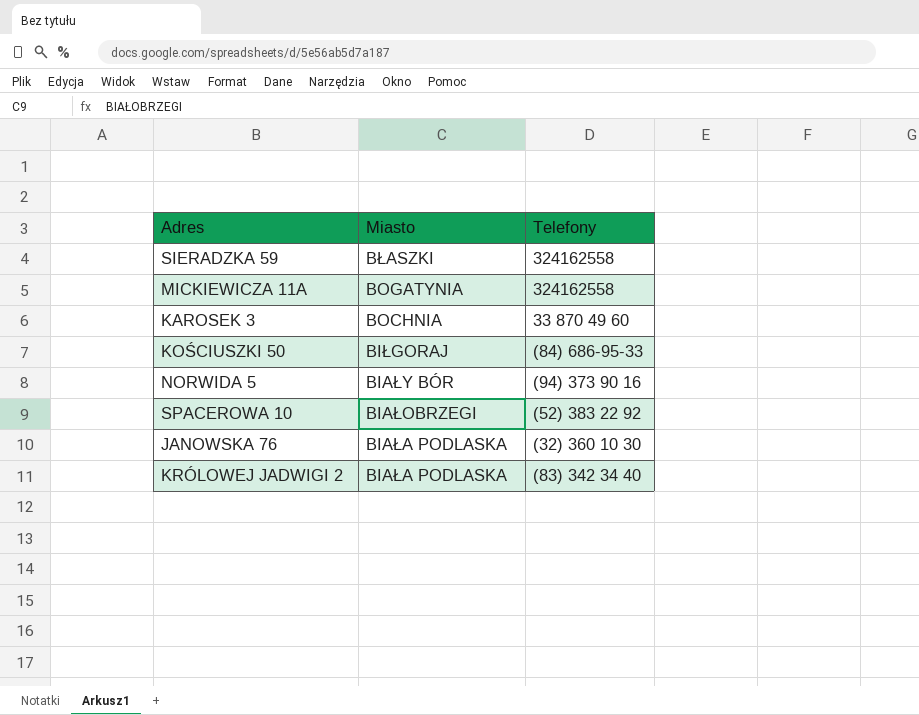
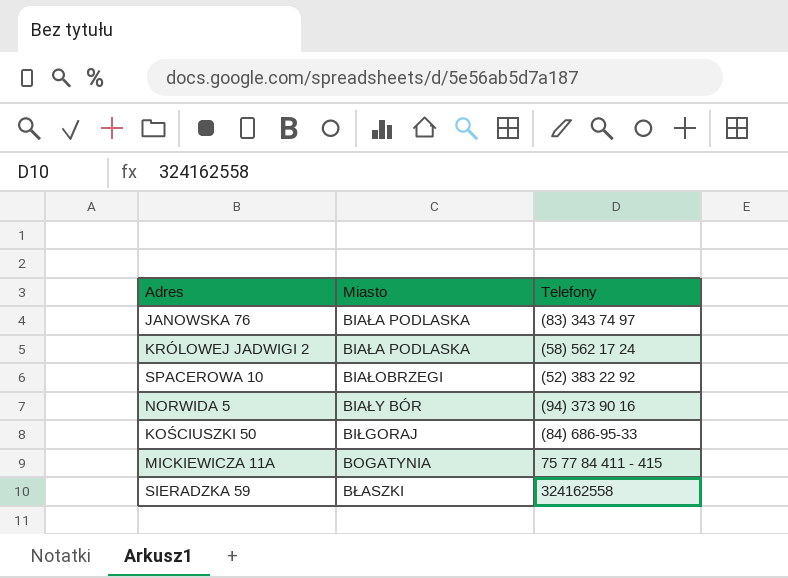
row order: Miasto descending -> Miasto ascending
row KAROSEK 3: BOCHNIA | 33 870 49 60 -> none
JANOWSKA 76 | Telefony: (32) 360 10 30 -> (83) 343 74 97
KRÓLOWEJ JADWIGI 2 | Telefony: (83) 342 34 40 -> (58) 562 17 24
MICKIEWICZA 11A | Telefony: 324162558 -> 75 77 84 411 - 415

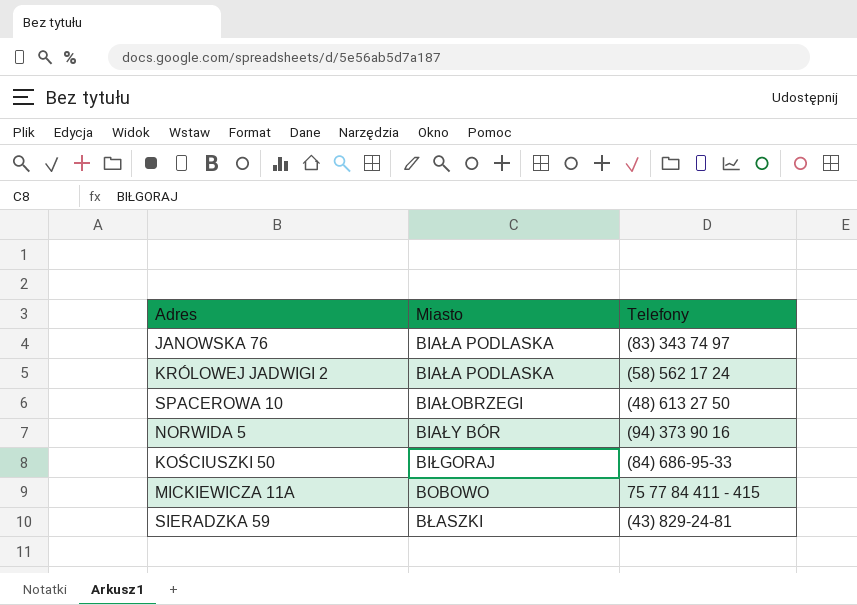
SPACEROWA 10 | Telefony: (52) 383 22 92 -> (48) 613 27 50
MICKIEWICZA 11A | Miasto: BOGATYNIA -> BOBOWO
SIERADZKA 59 | Telefony: 324162558 -> (43) 829-24-81

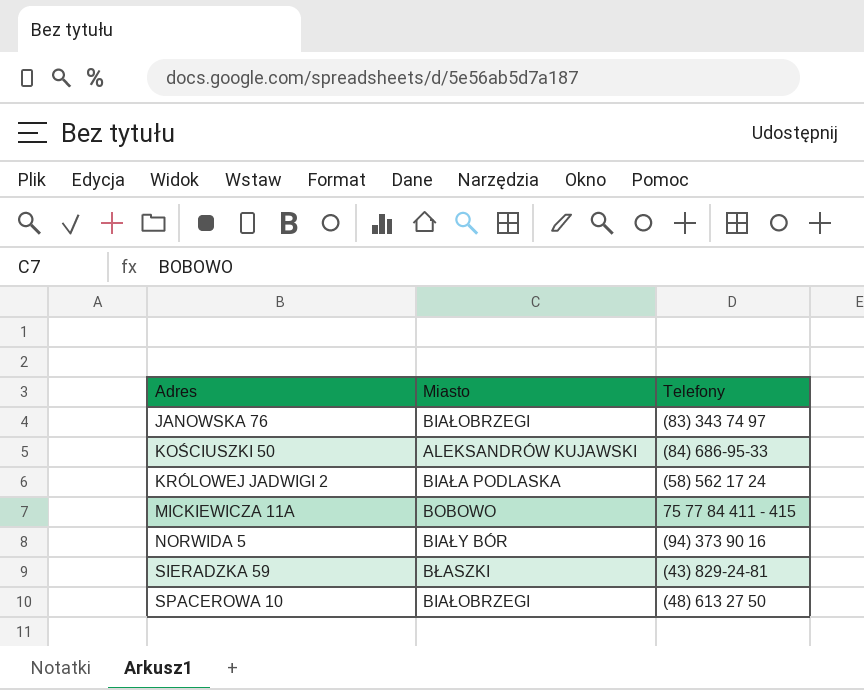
row order: Miasto ascending -> Adres ascending
JANOWSKA 76 | Miasto: BIAŁA PODLASKA -> BIAŁOBRZEGI
KOŚCIUSZKI 50 | Miasto: BIŁGORAJ -> ALEKSANDRÓW KUJAWSKI

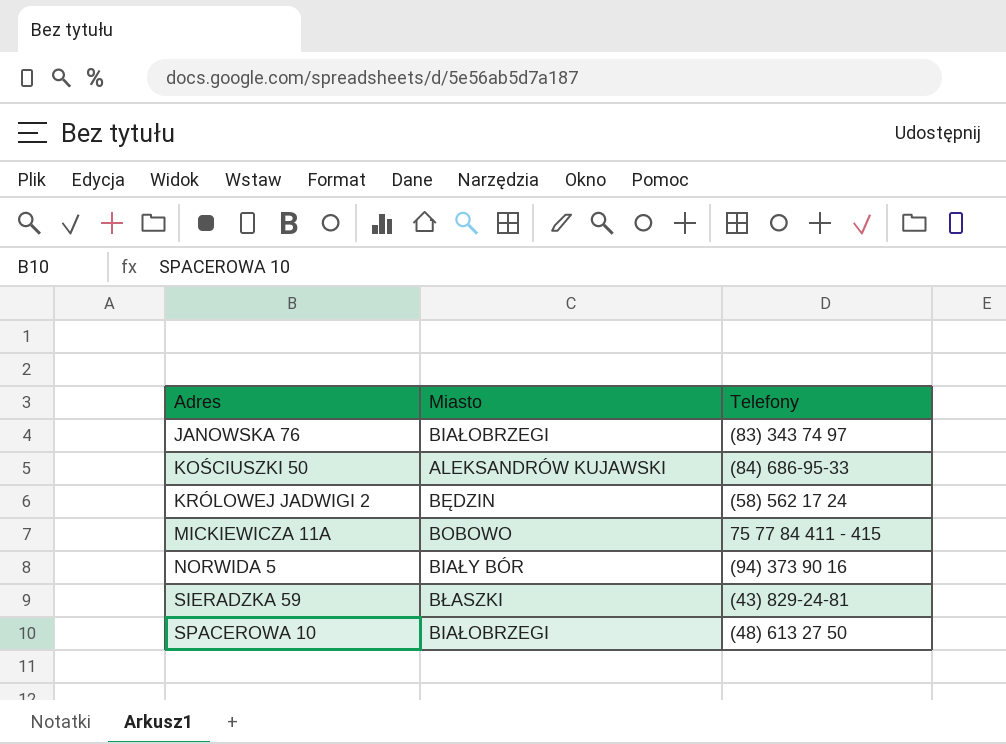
KRÓLOWEJ JADWIGI 2 | Miasto: BIAŁA PODLASKA -> BĘDZIN

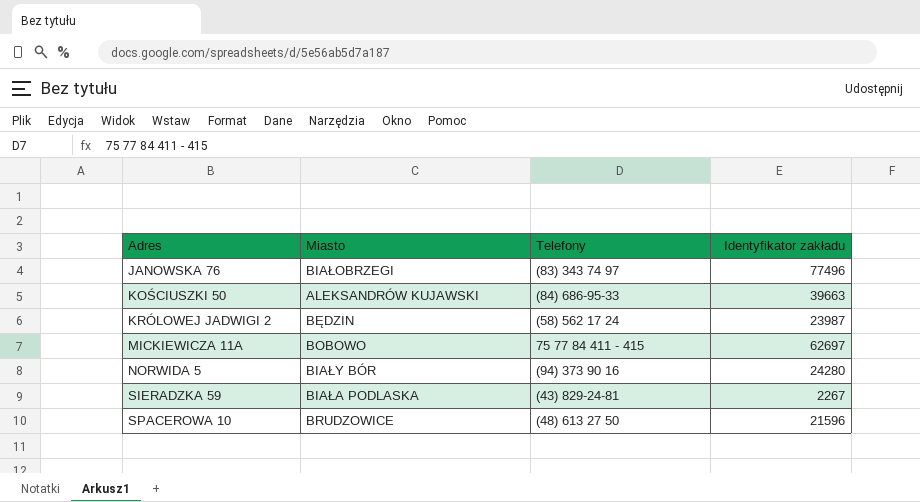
column Identyfikator zakładu | position: none -> 4
SIERADZKA 59 | Miasto: BŁASZKI -> BIAŁA PODLASKA
SPACEROWA 10 | Miasto: BIAŁOBRZEGI -> BRUDZOWICE

